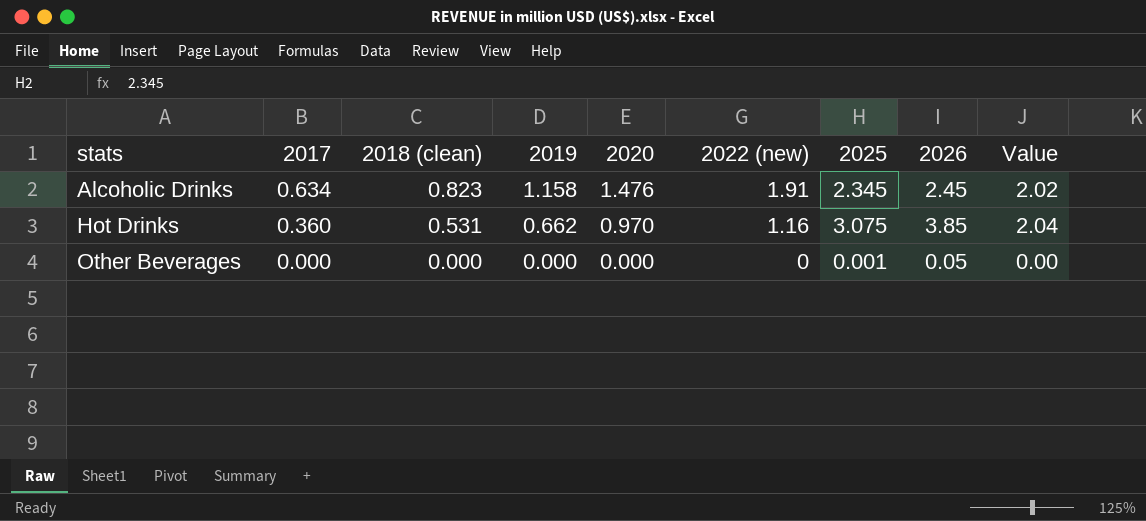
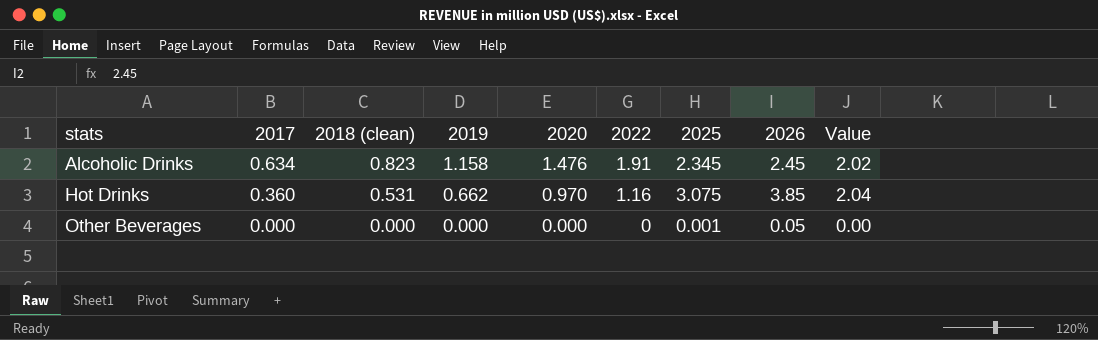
column name: 2022 (new) -> 2022

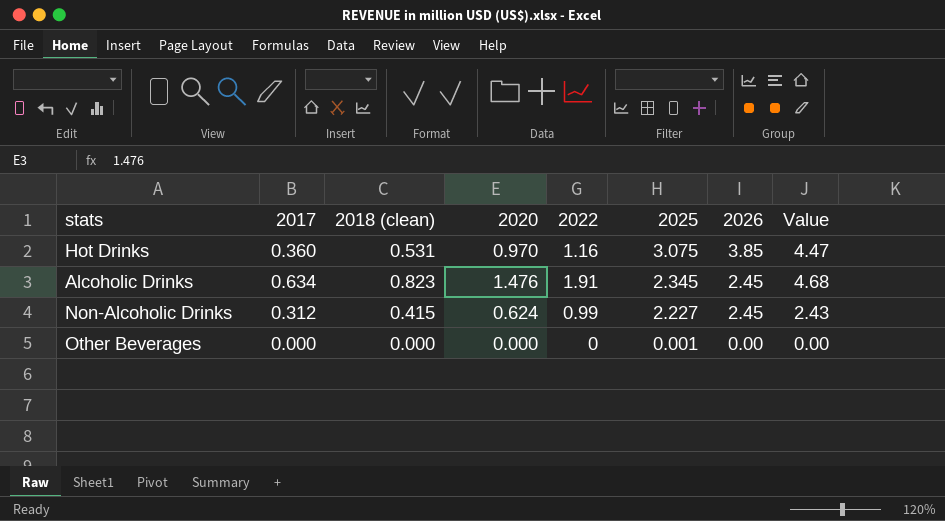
row order: stats ascending -> 2025 descending
column 2019 | position: 4 -> none
column Value | formula: [2018 (clean)] * [2026] -> [2022] * [2026]
row Non-Alcoholic Drinks: none -> 0.312 | 0.415 | 0.624 | 0.99 | 2.227 | 2.45 | 2.43
Other Beverages | 2026: 0.05 -> 0.00

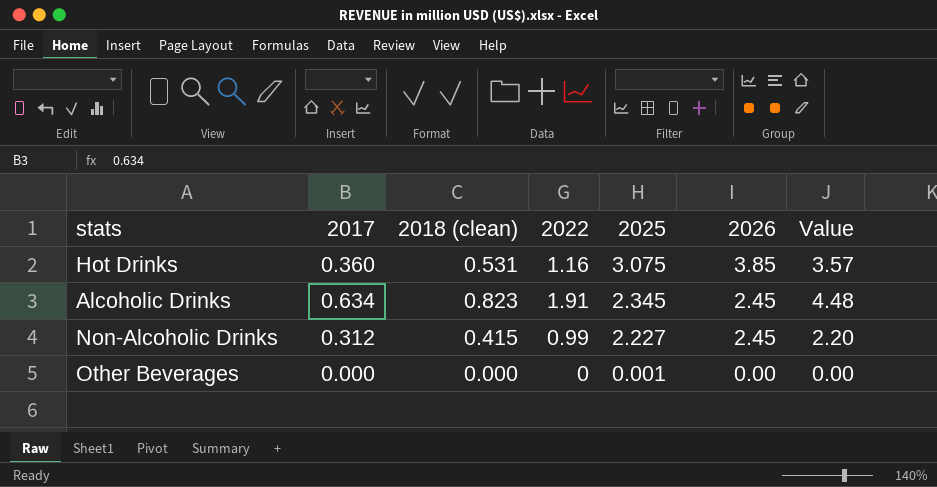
column 2020 | position: 4 -> none
column Value | formula: [2022] * [2026] -> [2022] * [2025]

